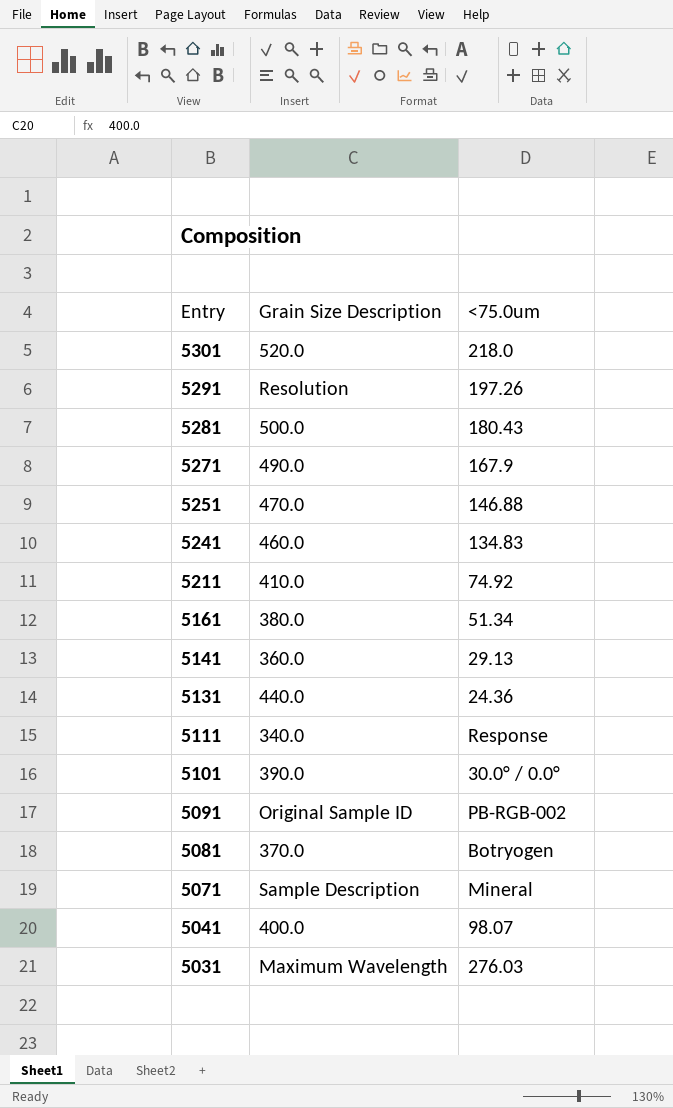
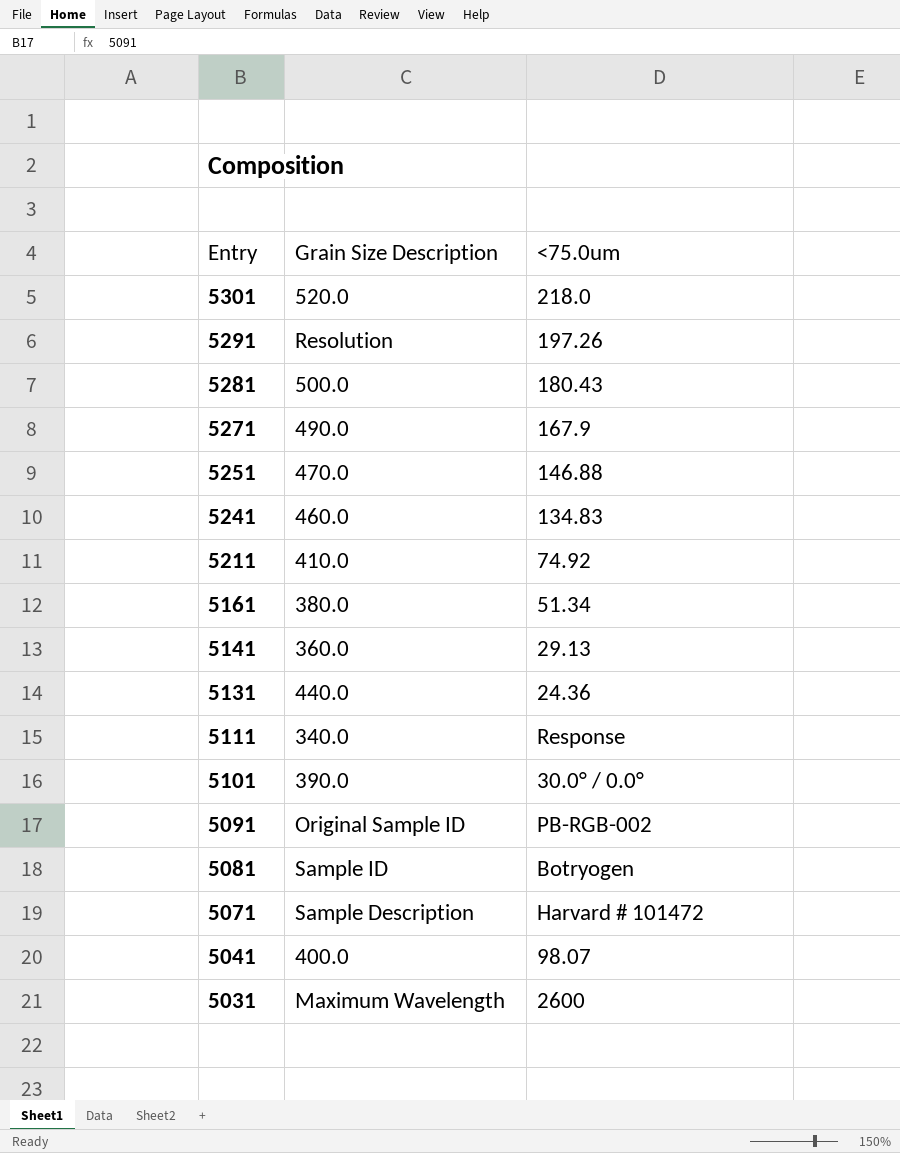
5081 | Grain Size Description: 370.0 -> Sample ID
5071 | <75.0um: Mineral -> Harvard # 101472
5031 | <75.0um: 276.03 -> 2600

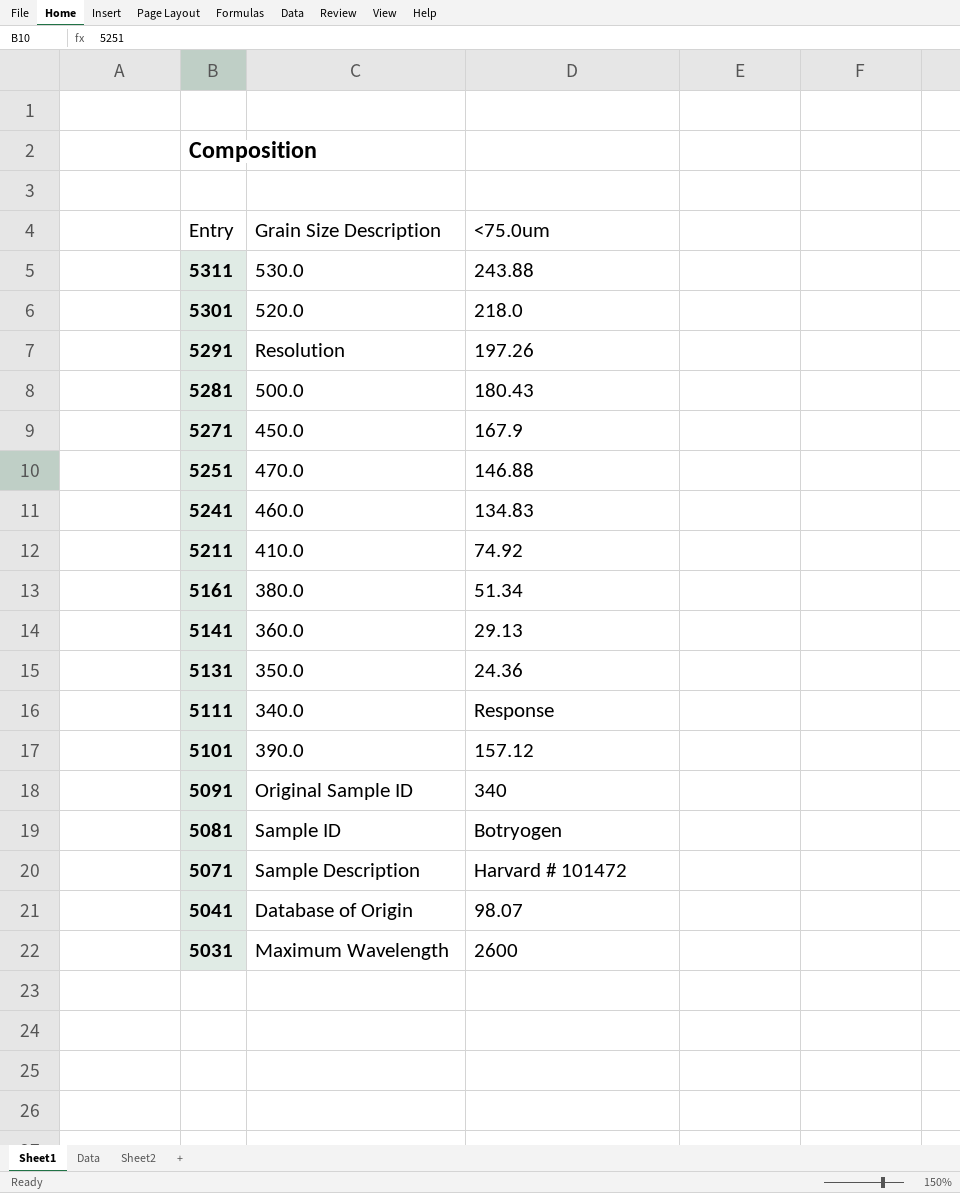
row 5311: none -> 530.0 | 243.88
5271 | Grain Size Description: 490.0 -> 450.0
5131 | Grain Size Description: 440.0 -> 350.0
5101 | <75.0um: 30.0° / 0.0° -> 157.12
5091 | <75.0um: PB-RGB-002 -> 340
5041 | Grain Size Description: 400.0 -> Database of Origin

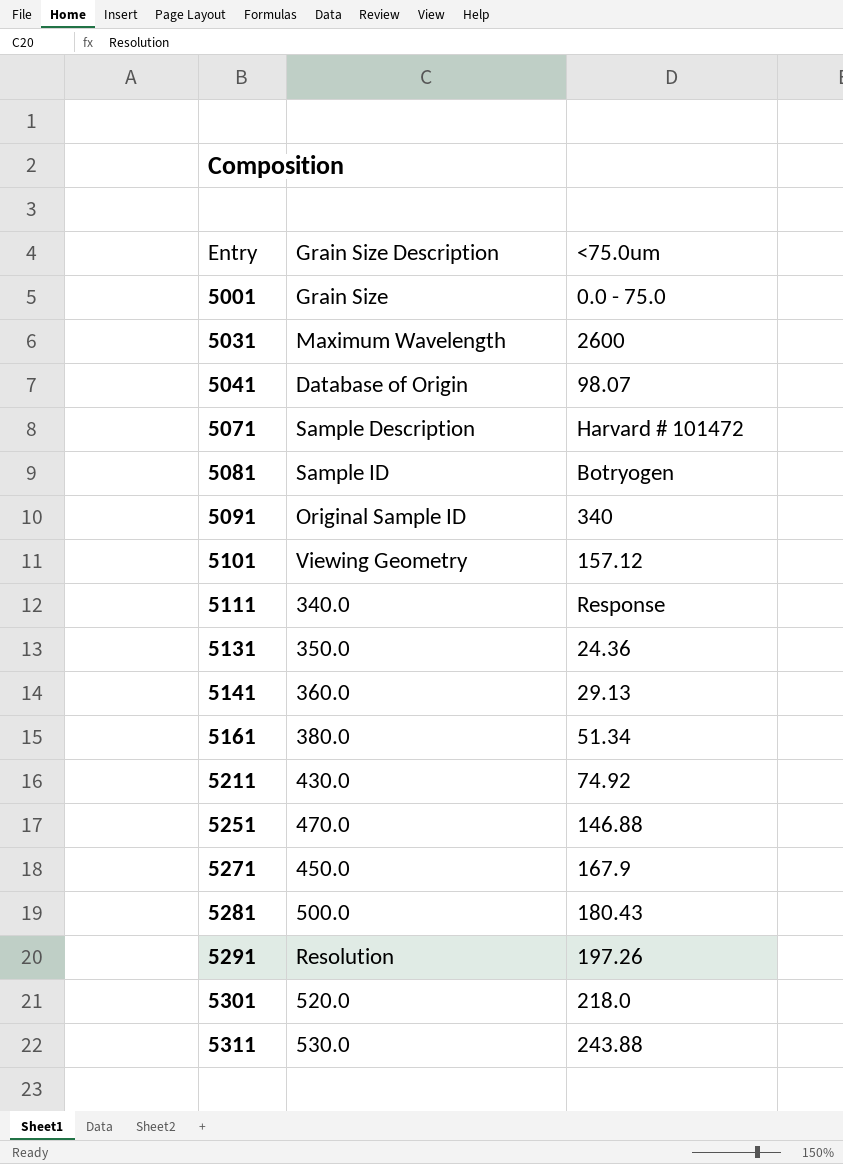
row order: Entry descending -> Entry ascending
row 5241: 460.0 | 134.83 -> none
row 5001: none -> Grain Size | 0.0 - 75.0
5101 | Grain Size Description: 390.0 -> Viewing Geometry
5211 | Grain Size Description: 410.0 -> 430.0

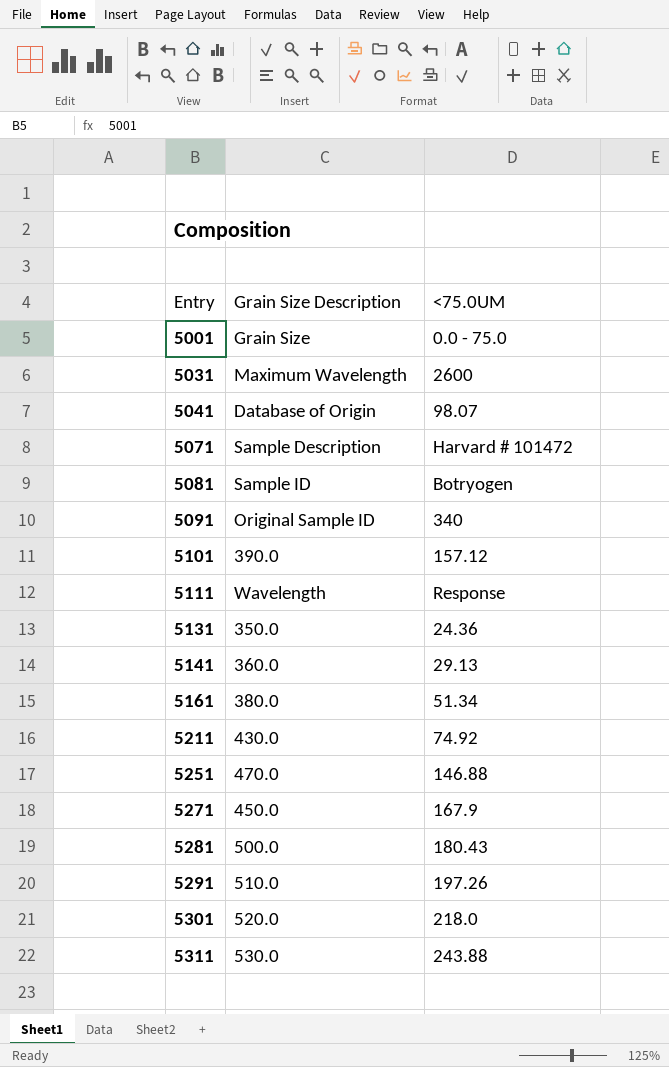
column name: <75.0um -> <75.0UM
5101 | Grain Size Description: Viewing Geometry -> 390.0
5111 | Grain Size Description: 340.0 -> Wavelength
5291 | Grain Size Description: Resolution -> 510.0

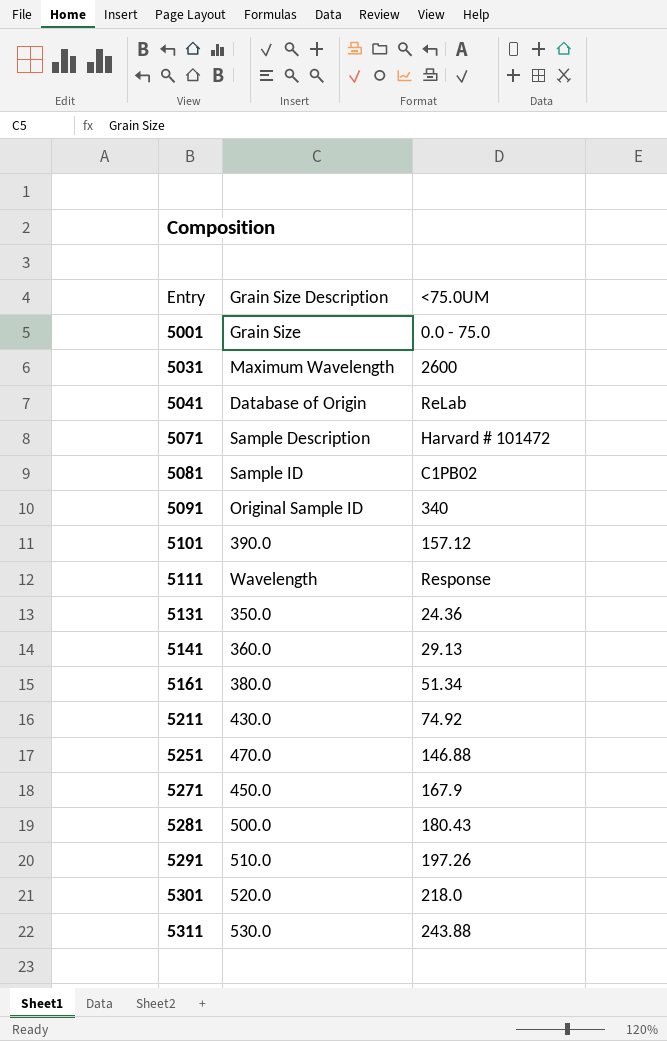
5041 | <75.0UM: 98.07 -> ReLab
5081 | <75.0UM: Botryogen -> C1PB02

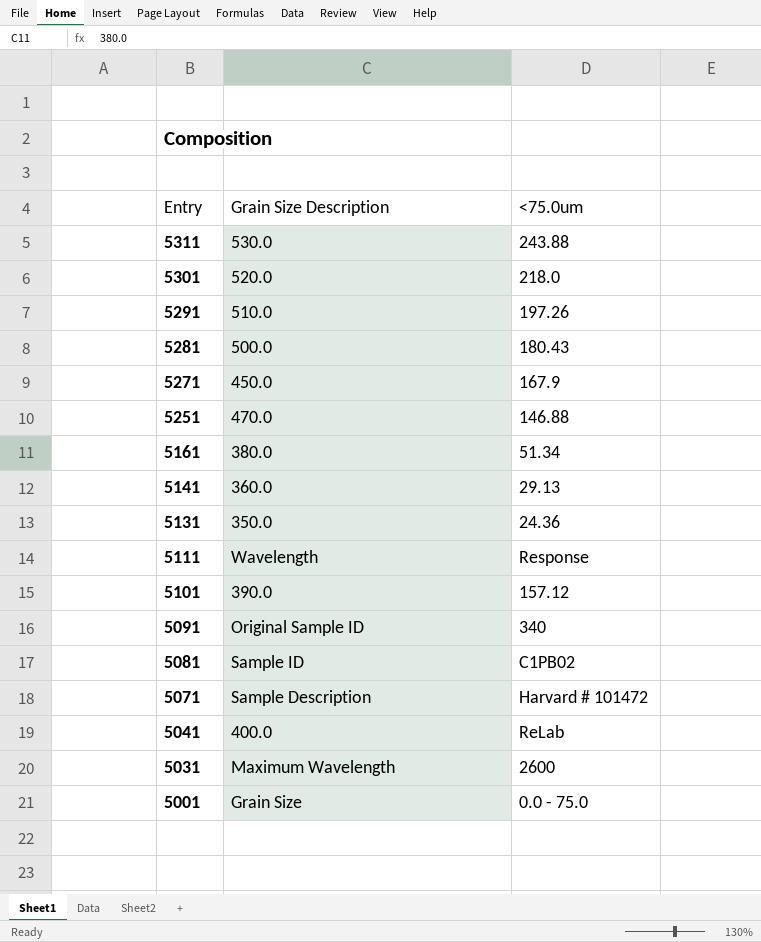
row order: Entry ascending -> Entry descending
column name: <75.0UM -> <75.0um
row 5211: 430.0 | 74.92 -> none
5041 | Grain Size Description: Database of Origin -> 400.0

